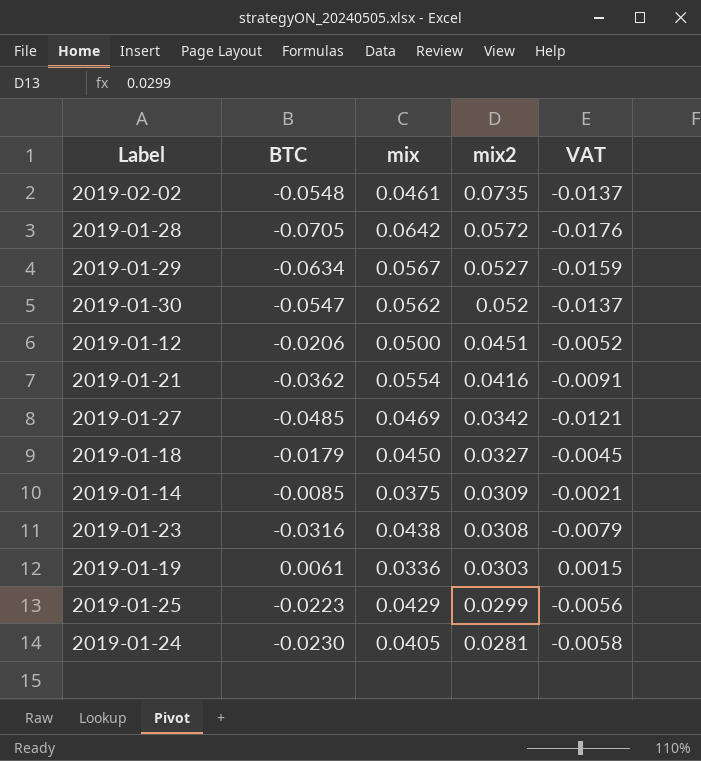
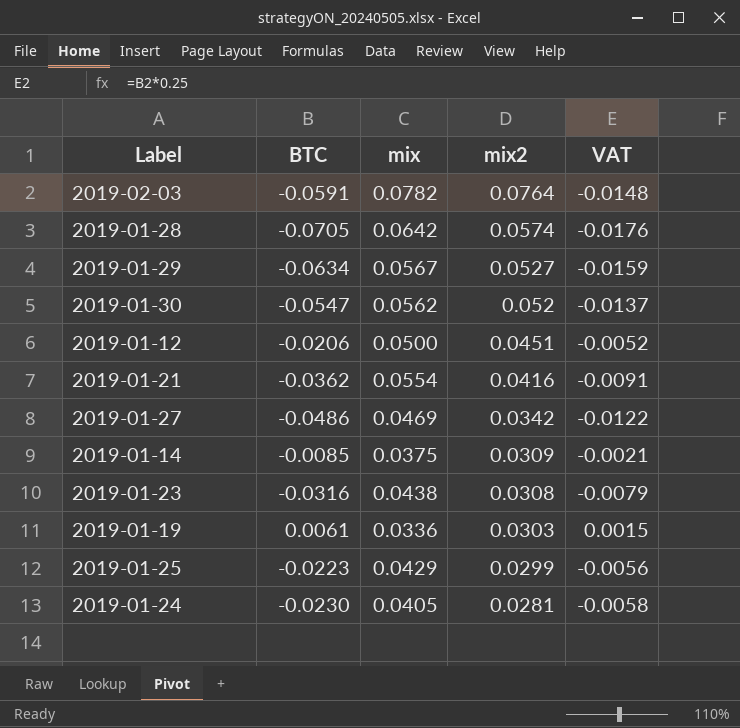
row 2019-02-02: -0.0548 | 0.0461 | 0.0735 | -0.0137 -> none
row 2019-01-18: -0.0179 | 0.0450 | 0.0327 | -0.0045 -> none
row 2019-02-03: none -> -0.0591 | 0.0782 | 0.0764 | -0.0148
2019-01-28 | mix2: 0.0572 -> 0.0574
2019-01-27 | BTC: -0.0485 -> -0.0486
2019-01-27 | VAT: -0.0121 -> -0.0122

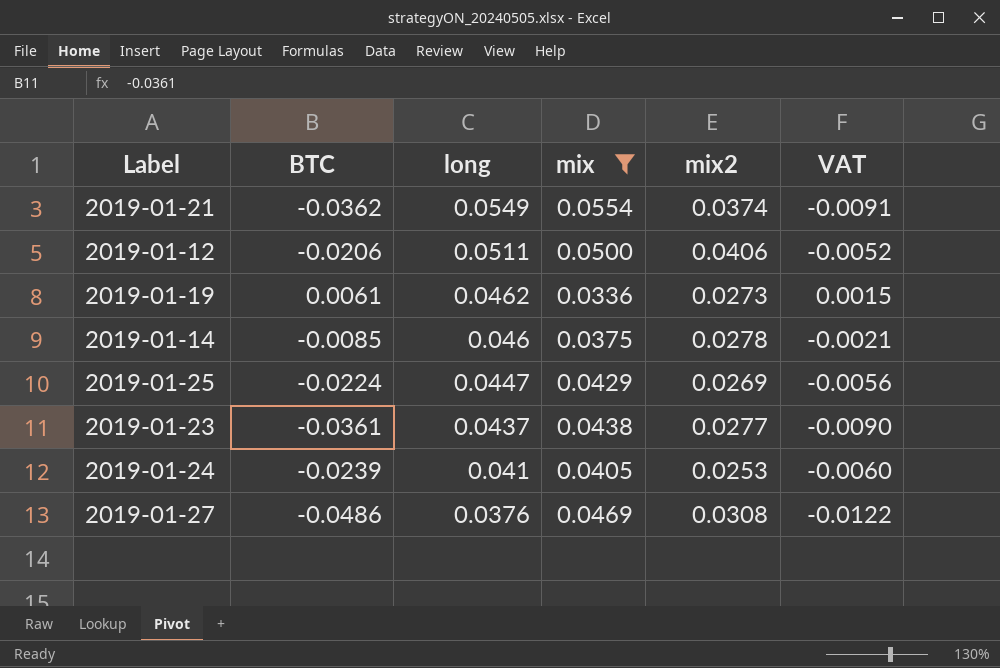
filter: none -> mix <= 0.0554
row order: mix2 descending -> long descending
column long | position: none -> 3
2019-01-21 | mix2: 0.0416 -> 0.0374
2019-01-12 | mix2: 0.0451 -> 0.0406
2019-01-19 | mix2: 0.0303 -> 0.0273
2019-01-14 | mix2: 0.0309 -> 0.0278
2019-01-25 | BTC: -0.0223 -> -0.0224
2019-01-25 | mix2: 0.0299 -> 0.0269
2019-01-23 | BTC: -0.0316 -> -0.0361
2019-01-23 | mix2: 0.0308 -> 0.0277
2019-01-23 | VAT: -0.0079 -> -0.0090
2019-01-24 | BTC: -0.0230 -> -0.0239
2019-01-24 | mix2: 0.0281 -> 0.0253
2019-01-24 | VAT: -0.0058 -> -0.0060
2019-01-27 | mix2: 0.0342 -> 0.0308

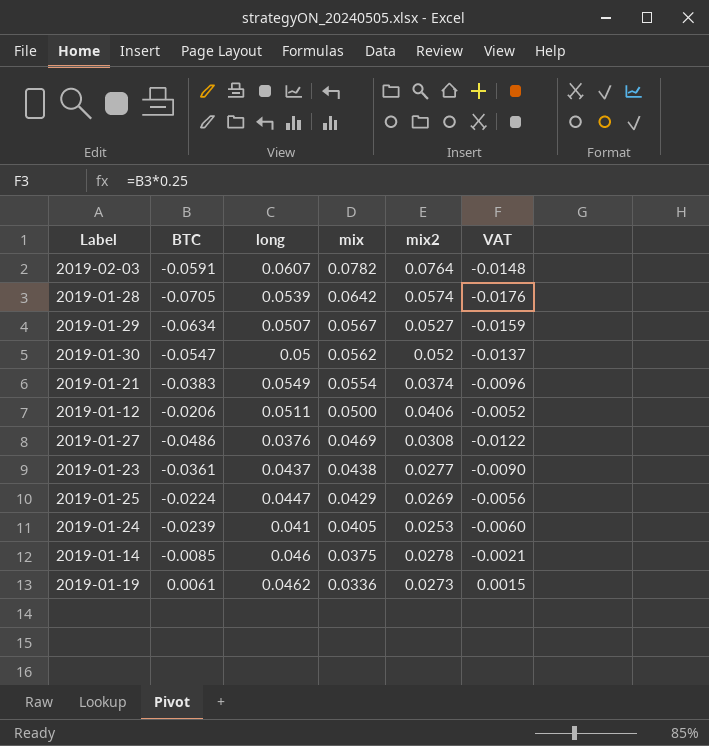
filter: mix <= 0.0554 -> none
row order: long descending -> mix descending
2019-01-21 | BTC: -0.0362 -> -0.0383
2019-01-21 | VAT: -0.0091 -> -0.0096

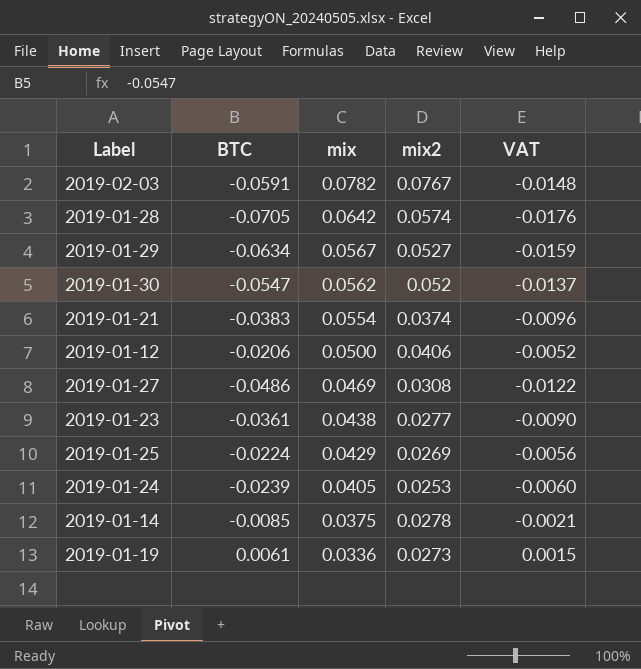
column long | position: 3 -> none
2019-02-03 | mix2: 0.0764 -> 0.0767

